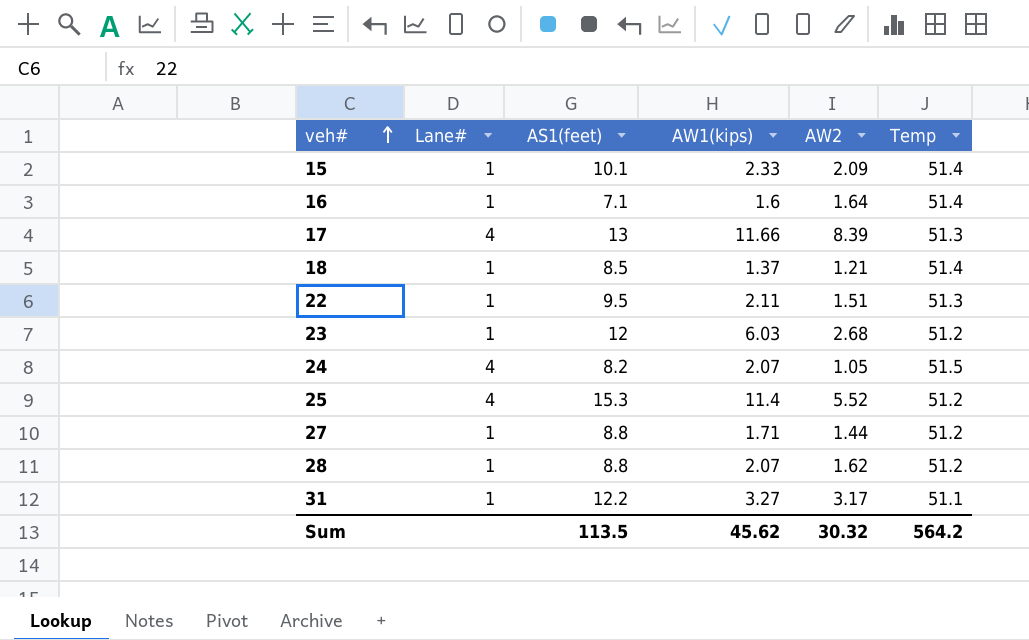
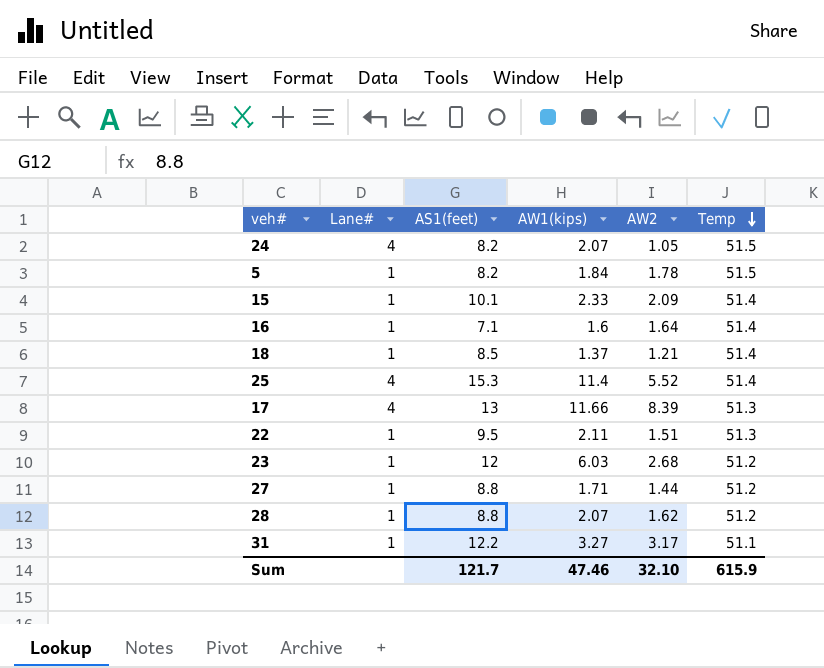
row order: veh# ascending -> Temp descending
row 5: none -> 1 | 8.2 | 1.84 | 1.78 | 51.5
25 | Temp: 51.2 -> 51.4
Sum | AS1(feet): 113.5 -> 121.7
Sum | AW1(kips): 45.62 -> 47.46
Sum | AW2: 30.32 -> 32.10
Sum | Temp: 564.2 -> 615.9

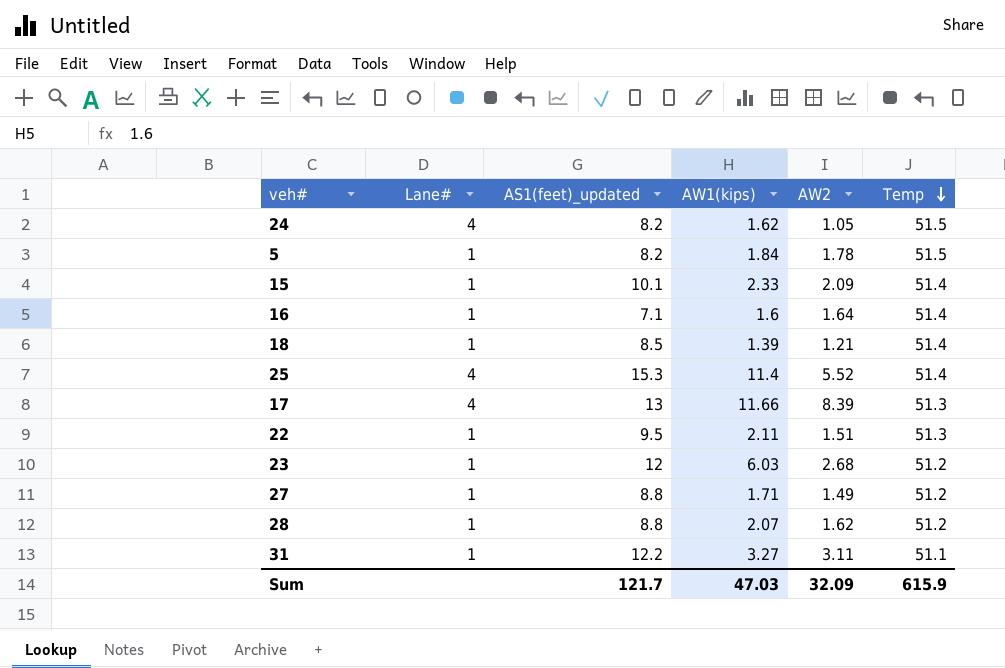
column name: AS1(feet) -> AS1(feet)_updated
24 | AW1(kips): 2.07 -> 1.62
18 | AW1(kips): 1.37 -> 1.39
27 | AW2: 1.44 -> 1.49
31 | AW2: 3.17 -> 3.11
Sum | AW1(kips): 47.46 -> 47.03
Sum | AW2: 32.10 -> 32.09

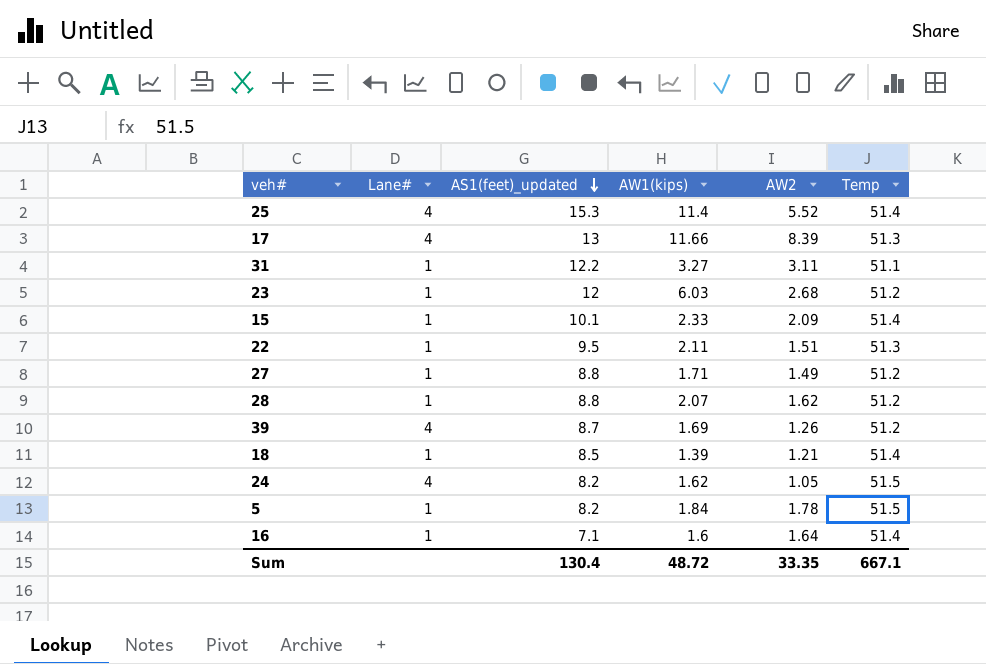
row order: Temp descending -> AS1(feet)_updated descending
row 39: none -> 4 | 8.7 | 1.69 | 1.26 | 51.2
Sum | AS1(feet)_updated: 121.7 -> 130.4
Sum | AW1(kips): 47.03 -> 48.72
Sum | AW2: 32.09 -> 33.35
Sum | Temp: 615.9 -> 667.1

